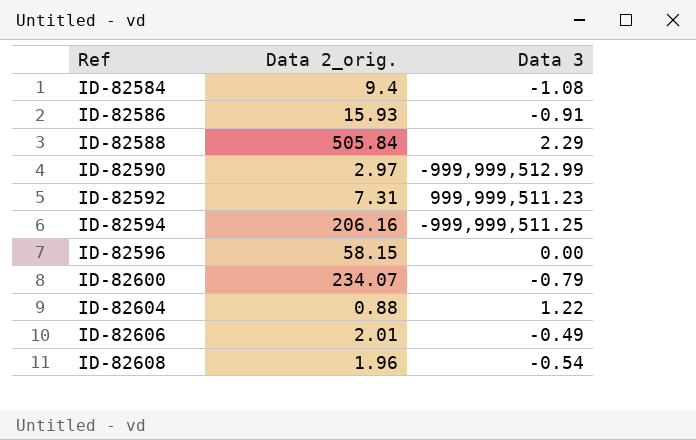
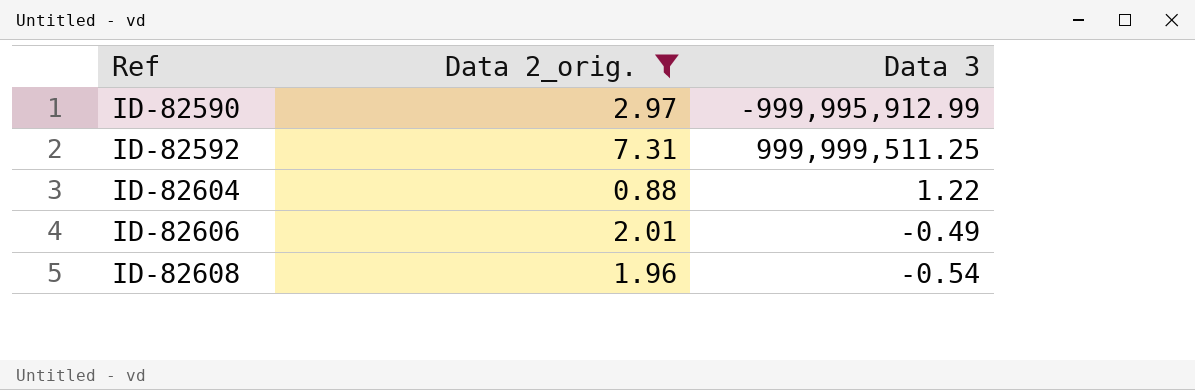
filter: none -> Data 2_orig. <= 7.31
ID-82590 | Data 3: -999,999,512.99 -> -999,995,912.99
ID-82592 | Data 3: 999,999,511.23 -> 999,999,511.25

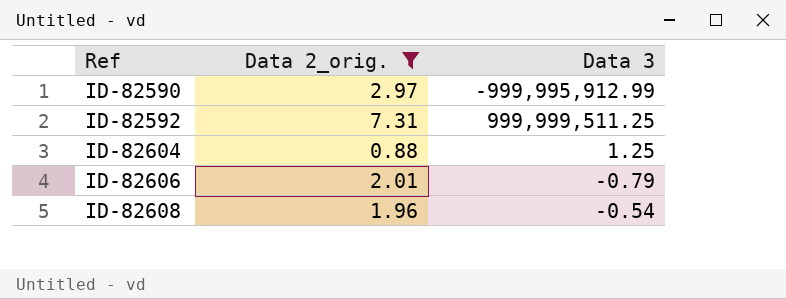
ID-82604 | Data 3: 1.22 -> 1.25
ID-82606 | Data 3: -0.49 -> -0.79

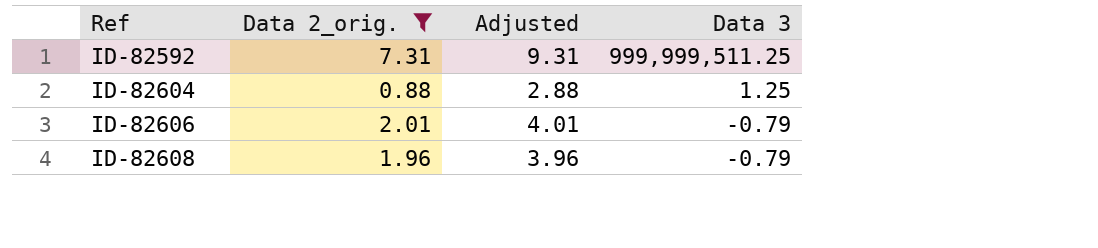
column Adjusted | formula: none -> [Data 2_orig.] + 2
row ID-82590: 2.97 | -999,995,912.99 -> none
ID-82608 | Data 3: -0.54 -> -0.79

